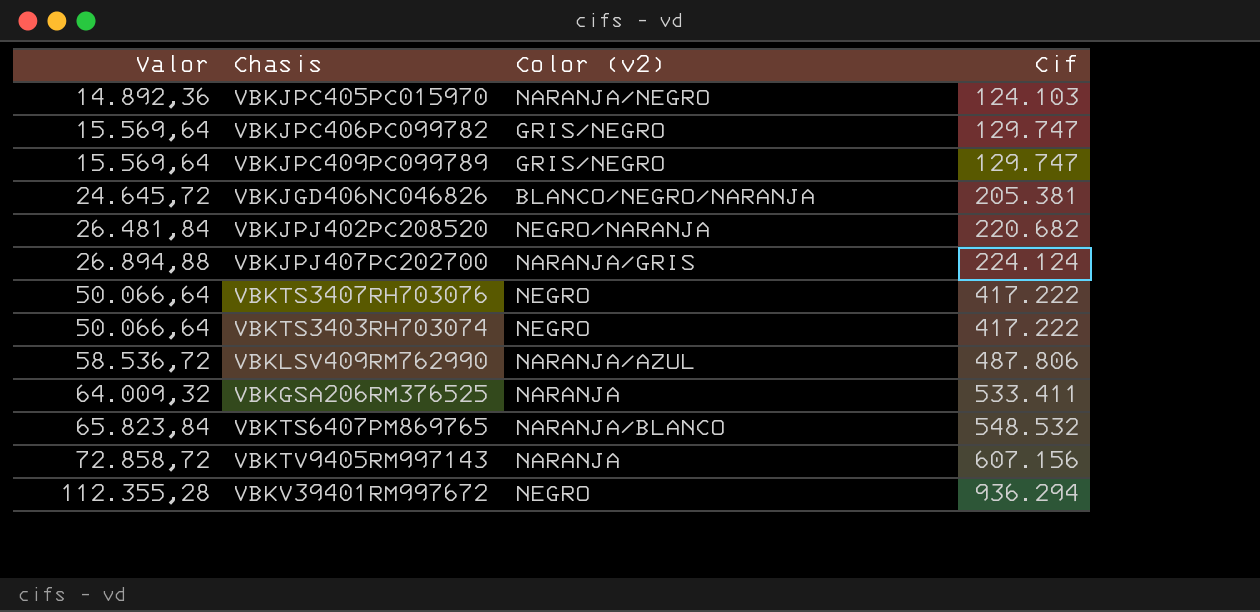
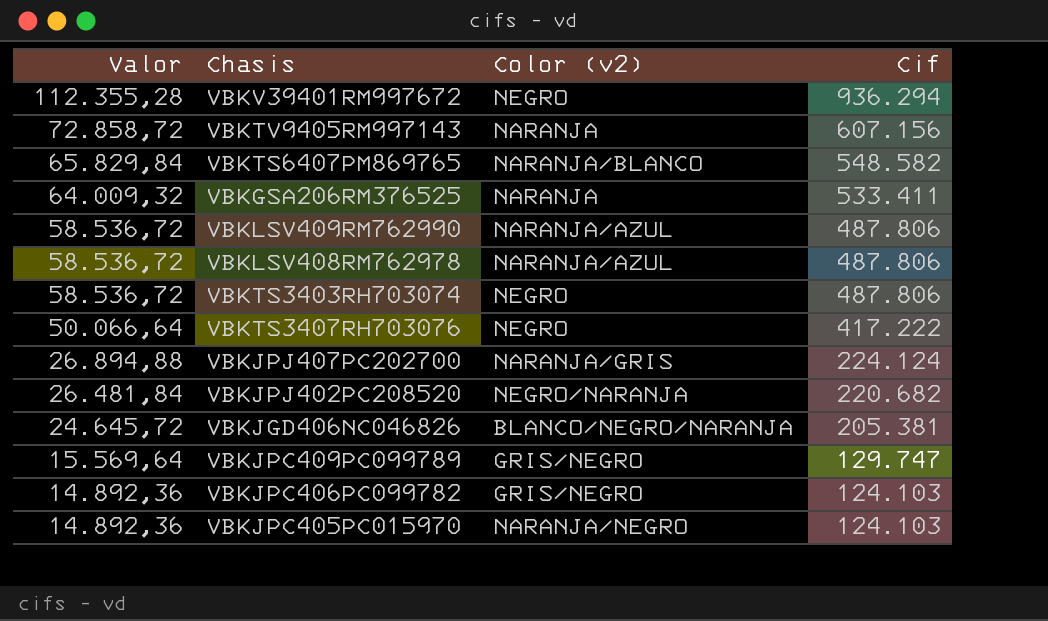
row order: Valor ascending -> Valor descending
VBKTS6407PM869765 | Valor: 65.823,84 -> 65.829,84
VBKTS6407PM869765 | Cif: 548.532 -> 548.582
row VBKLSV408RM762978: none -> 58.536,72 | NARANJA/AZUL | 487.806
VBKTS3403RH703074 | Valor: 50.066,64 -> 58.536,72
VBKTS3403RH703074 | Cif: 417.222 -> 487.806
VBKJPC406PC099782 | Valor: 15.569,64 -> 14.892,36
VBKJPC406PC099782 | Cif: 129.747 -> 124.103

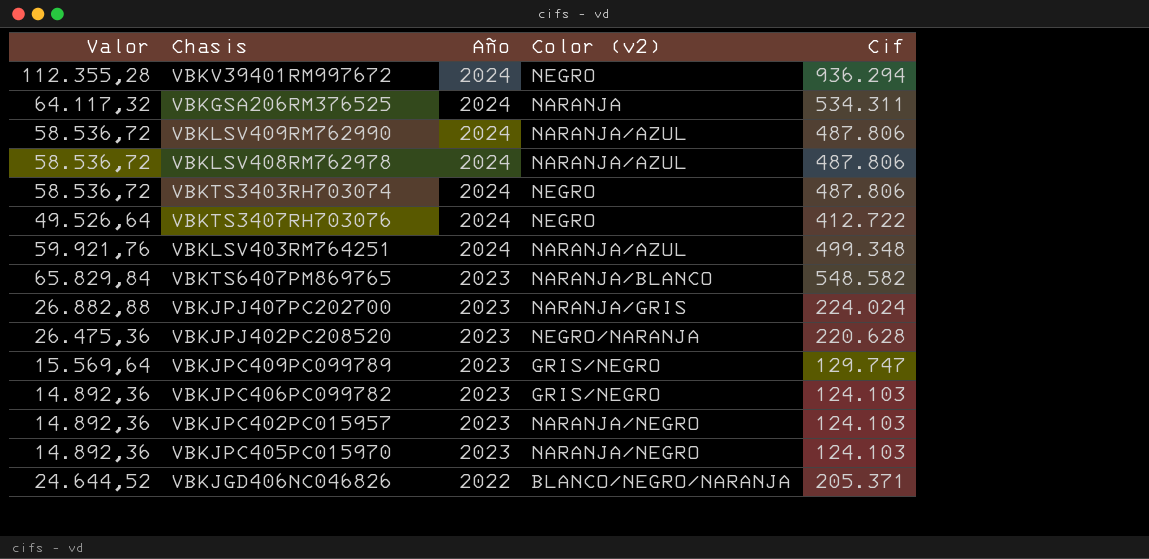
row order: Valor descending -> Año descending
column Año | position: none -> 3
row VBKTV9405RM997143: 72.858,72 | NARANJA | 607.156 -> none
VBKGSA206RM376525 | Valor: 64.009,32 -> 64.117,32
VBKGSA206RM376525 | Cif: 533.411 -> 534.311
VBKTS3407RH703076 | Valor: 50.066,64 -> 49.526,64
VBKTS3407RH703076 | Cif: 417.222 -> 412.722
row VBKLSV403RM764251: none -> 59.921,76 | 2024 | NARANJA/AZUL | 499.348
VBKJPJ407PC202700 | Valor: 26.894,88 -> 26.882,88
VBKJPJ407PC202700 | Cif: 224.124 -> 224.024
VBKJPJ402PC208520 | Valor: 26.481,84 -> 26.475,36
VBKJPJ402PC208520 | Cif: 220.682 -> 220.628
row VBKJPC402PC015957: none -> 14.892,36 | 2023 | NARANJA/NEGRO | 124.103
VBKJGD406NC046826 | Valor: 24.645,72 -> 24.644,52
VBKJGD406NC046826 | Cif: 205.381 -> 205.371

